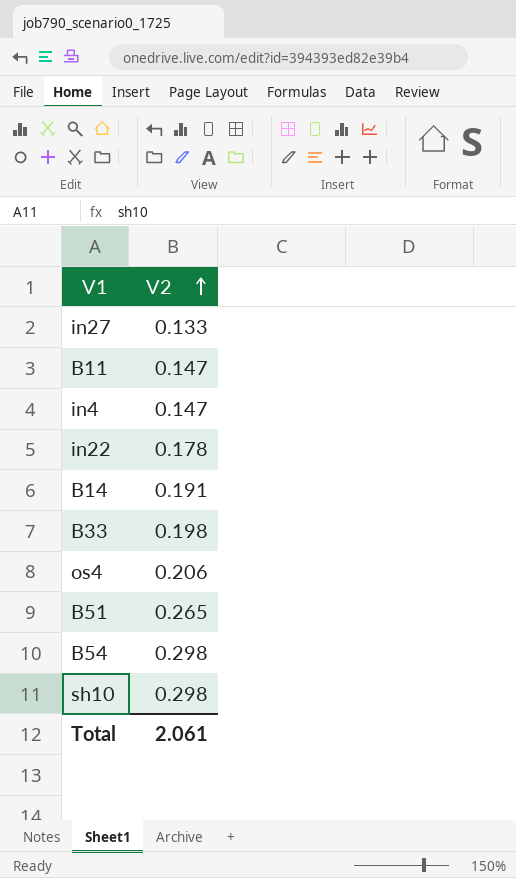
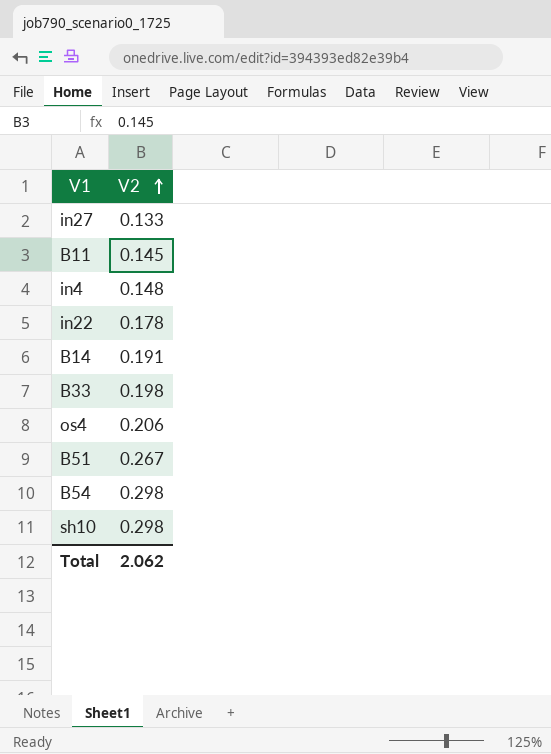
B11 | V2: 0.147 -> 0.145
in4 | V2: 0.147 -> 0.148
B51 | V2: 0.265 -> 0.267
Total | V2: 2.061 -> 2.062

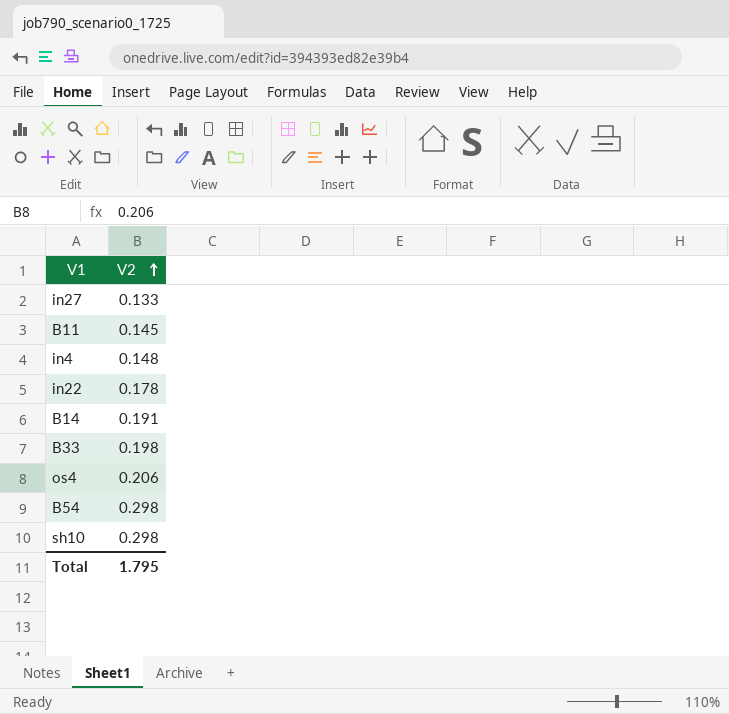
row B51: 0.267 -> none
Total | V2: 2.062 -> 1.795

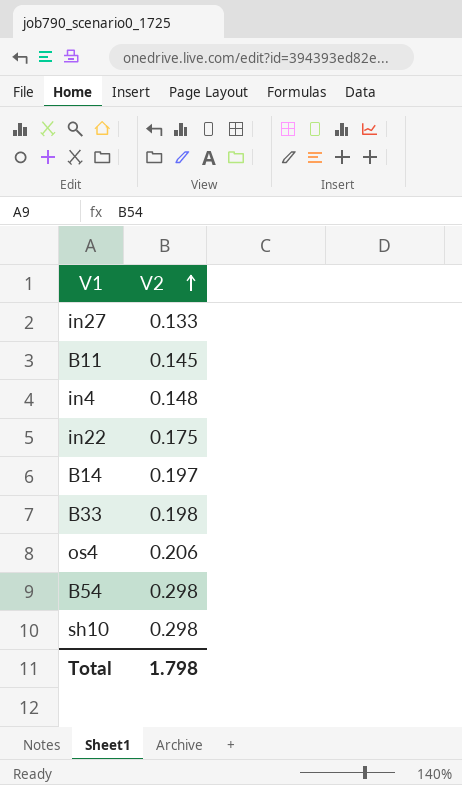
in22 | V2: 0.178 -> 0.175
B14 | V2: 0.191 -> 0.197
Total | V2: 1.795 -> 1.798

